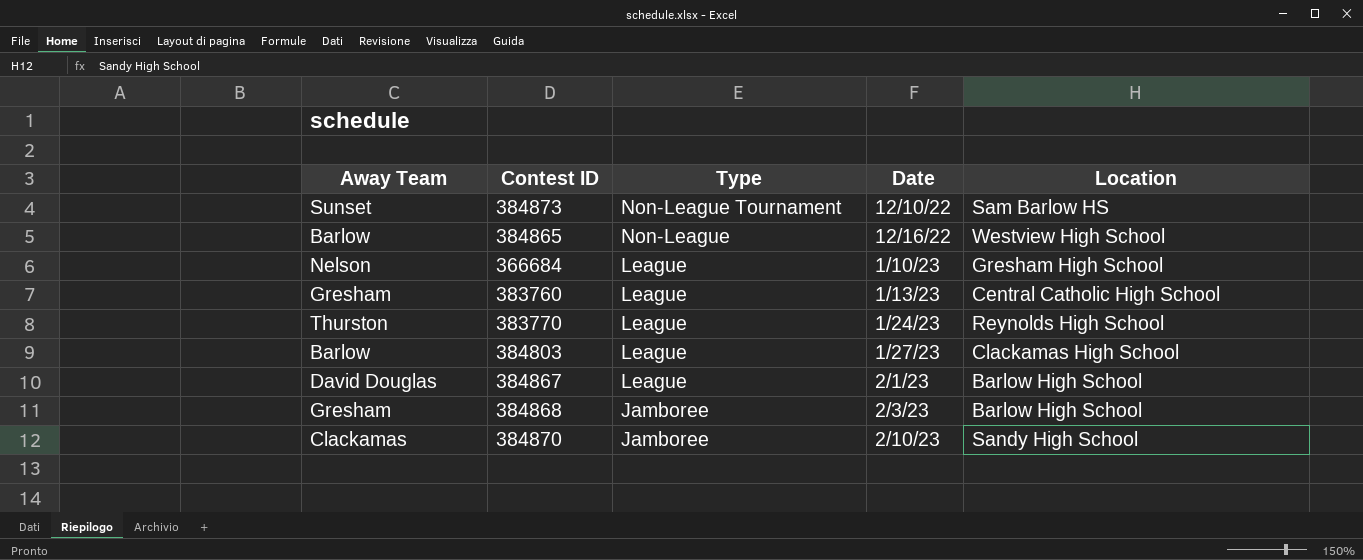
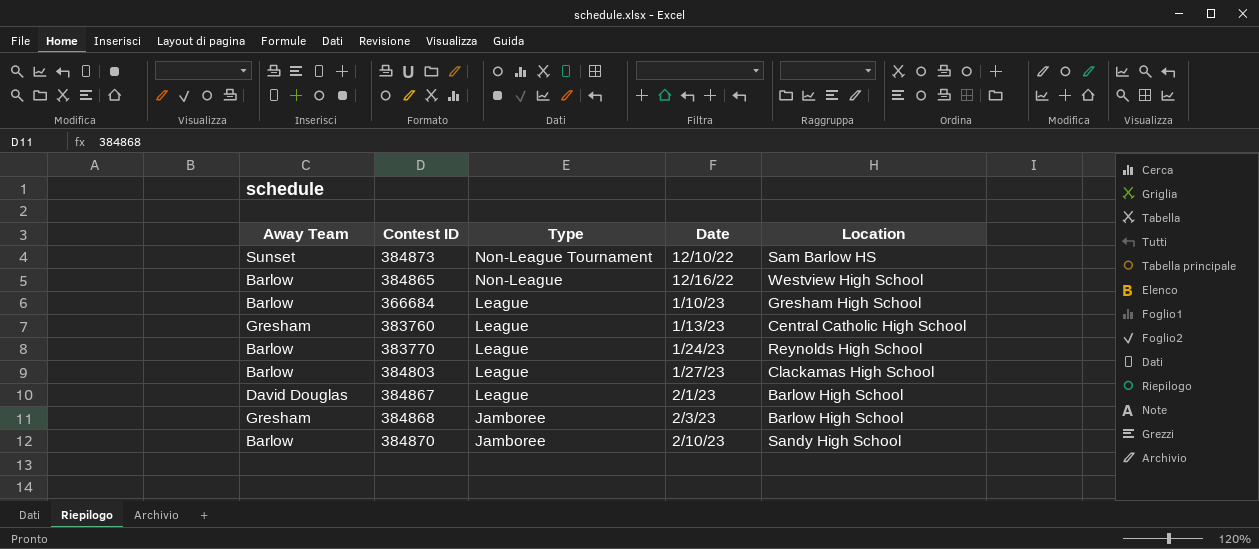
366684 | Away Team: Nelson -> Barlow
383770 | Away Team: Thurston -> Barlow
384870 | Away Team: Clackamas -> Barlow

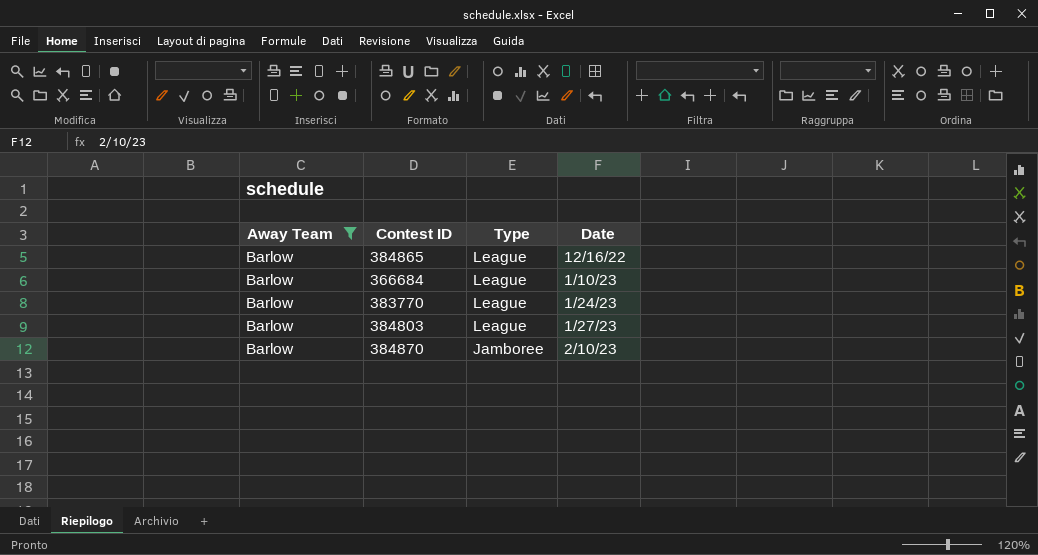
filter: none -> Away Team = Barlow
column Location | position: 5 -> none
384865 | Type: Non-League -> League

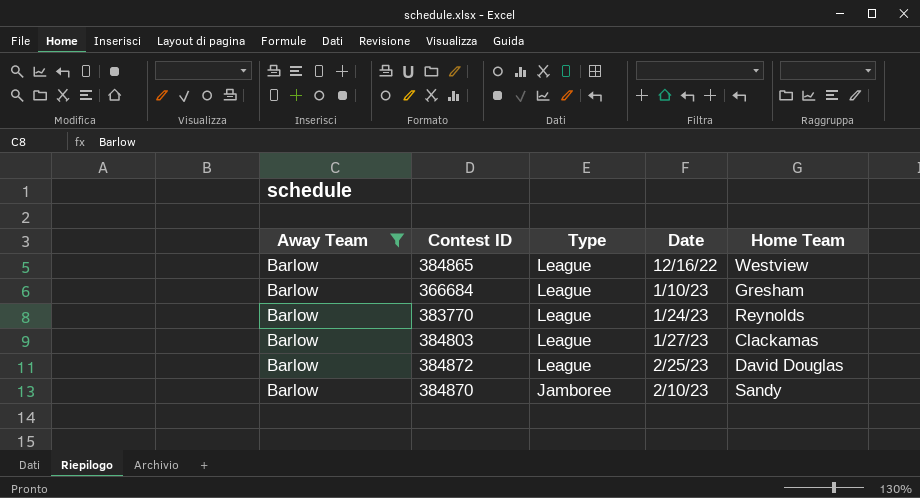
column Home Team | position: none -> 5
row 384872: none -> Barlow | League | 2/25/23 | David Douglas

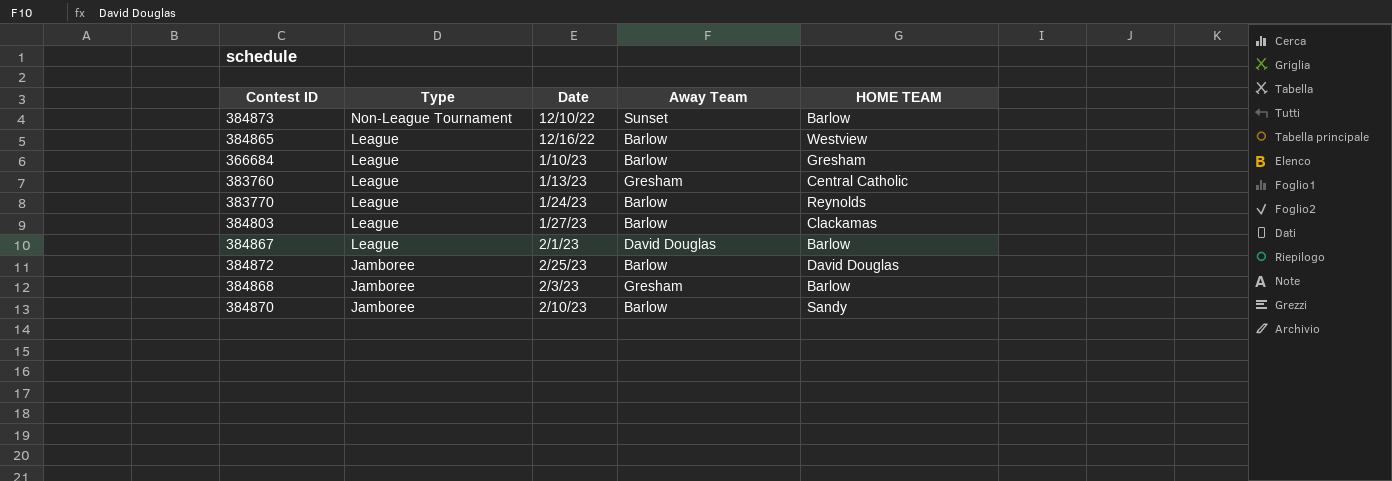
filter: Away Team = Barlow -> none
column Away Team | position: 1 -> 4
column name: Home Team -> HOME TEAM
384872 | Type: League -> Jamboree

